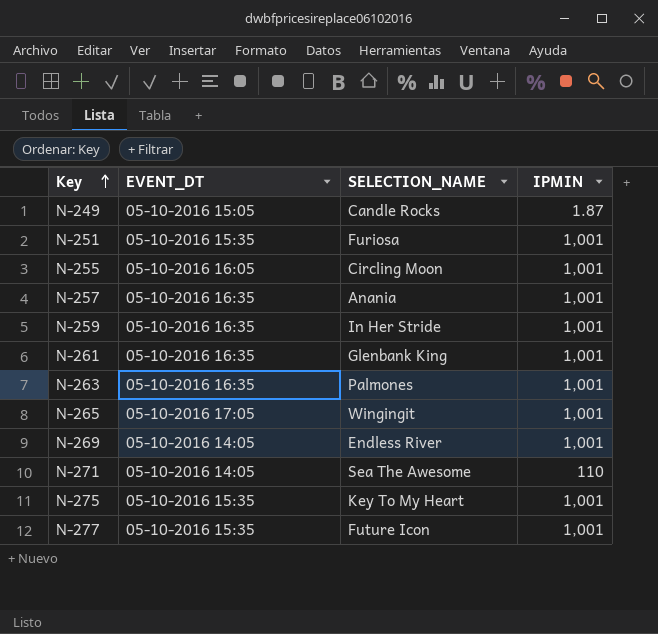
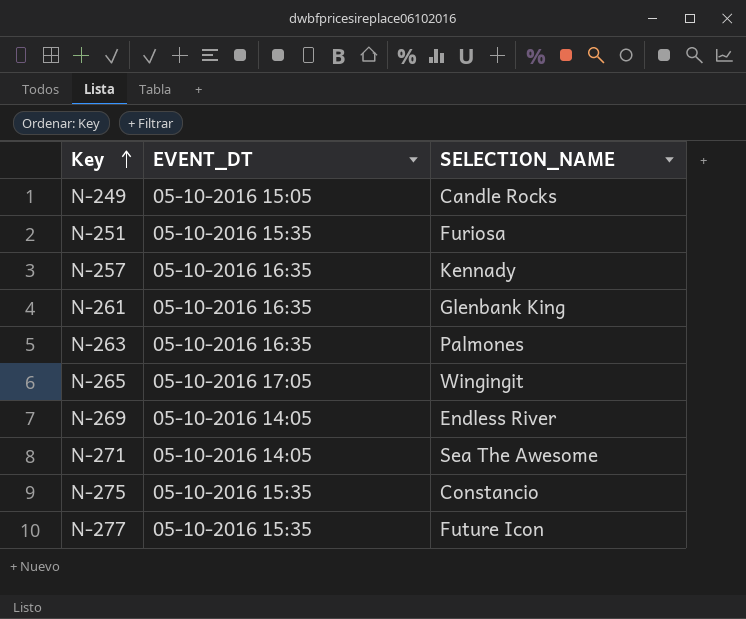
column IPMIN | position: 4 -> none
row N-255: 05-10-2016 16:05 | Circling Moon | 1,001 -> none
row N-259: 05-10-2016 16:35 | In Her Stride | 1,001 -> none
N-257 | SELECTION_NAME: Anania -> Kennady
N-275 | SELECTION_NAME: Key To My Heart -> Constancio

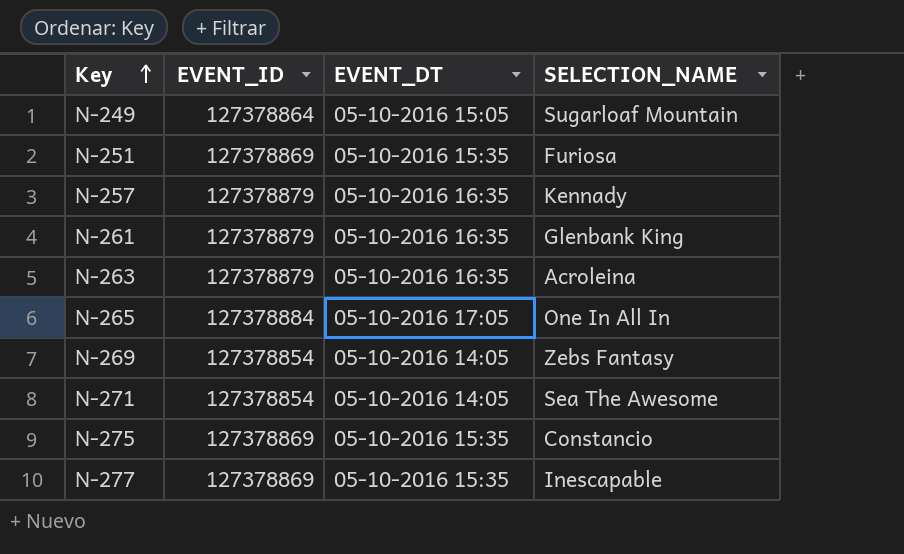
column EVENT_ID | position: none -> 2
N-249 | SELECTION_NAME: Candle Rocks -> Sugarloaf Mountain
N-263 | SELECTION_NAME: Palmones -> Acroleina
N-265 | SELECTION_NAME: Wingingit -> One In All In
N-269 | SELECTION_NAME: Endless River -> Zebs Fantasy
N-277 | SELECTION_NAME: Future Icon -> Inescapable

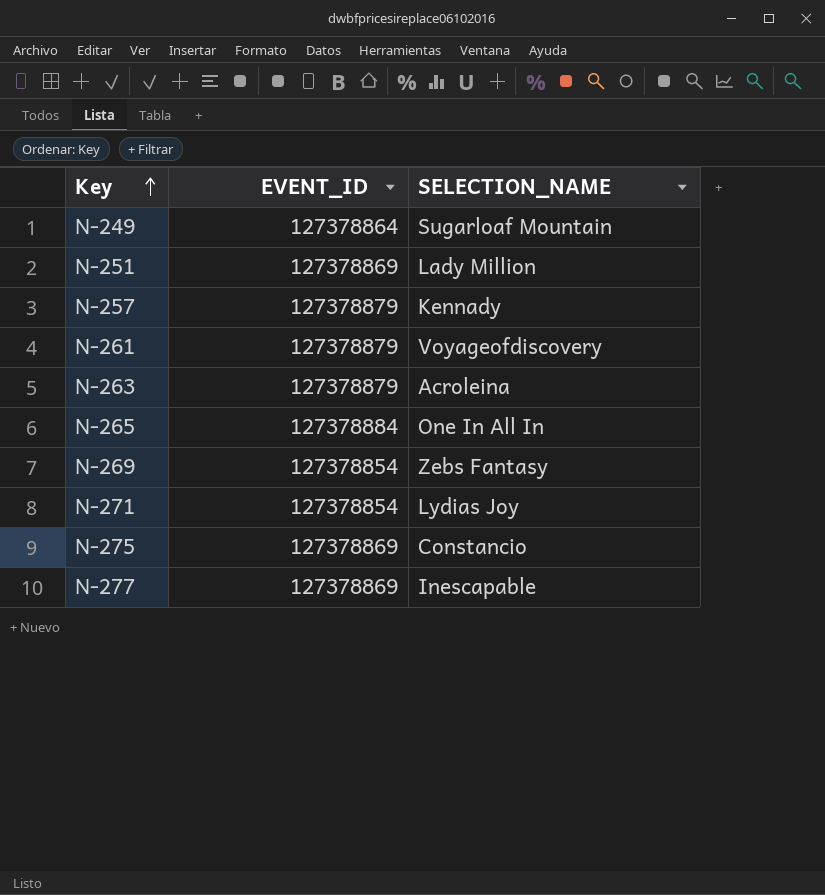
column EVENT_DT | position: 3 -> none
N-251 | SELECTION_NAME: Furiosa -> Lady Million
N-261 | SELECTION_NAME: Glenbank King -> Voyageofdiscovery
N-271 | SELECTION_NAME: Sea The Awesome -> Lydias Joy

